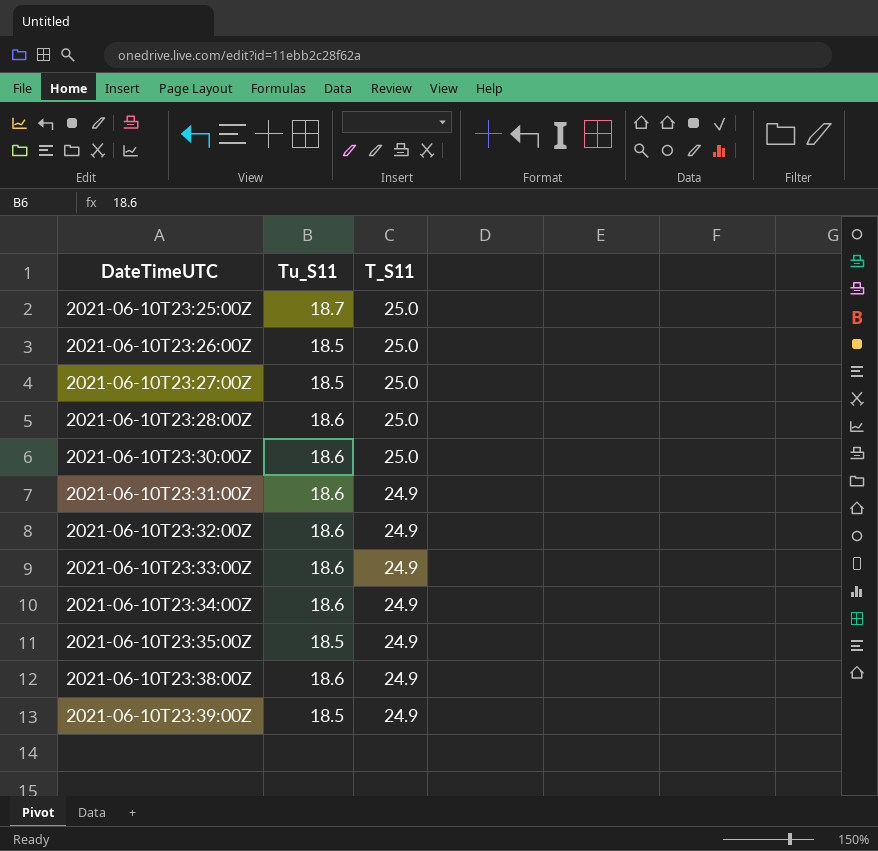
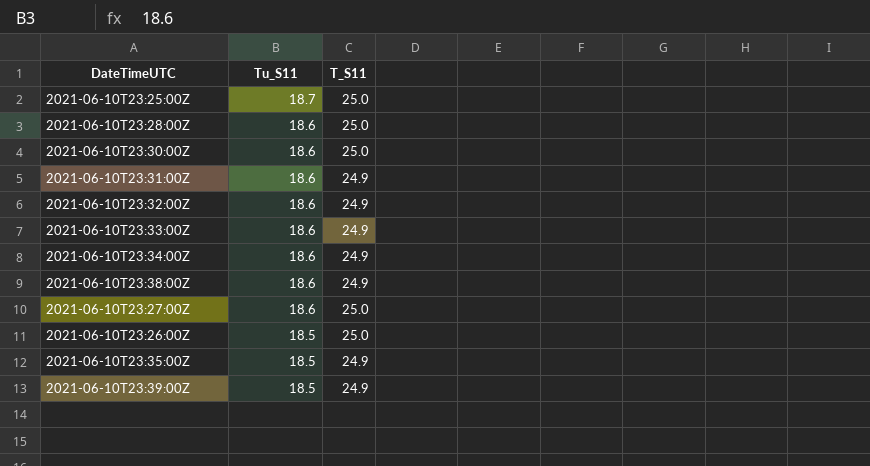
row order: DateTimeUTC ascending -> Tu_S11 descending
2021-06-10T23:27:00Z | Tu_S11: 18.5 -> 18.6

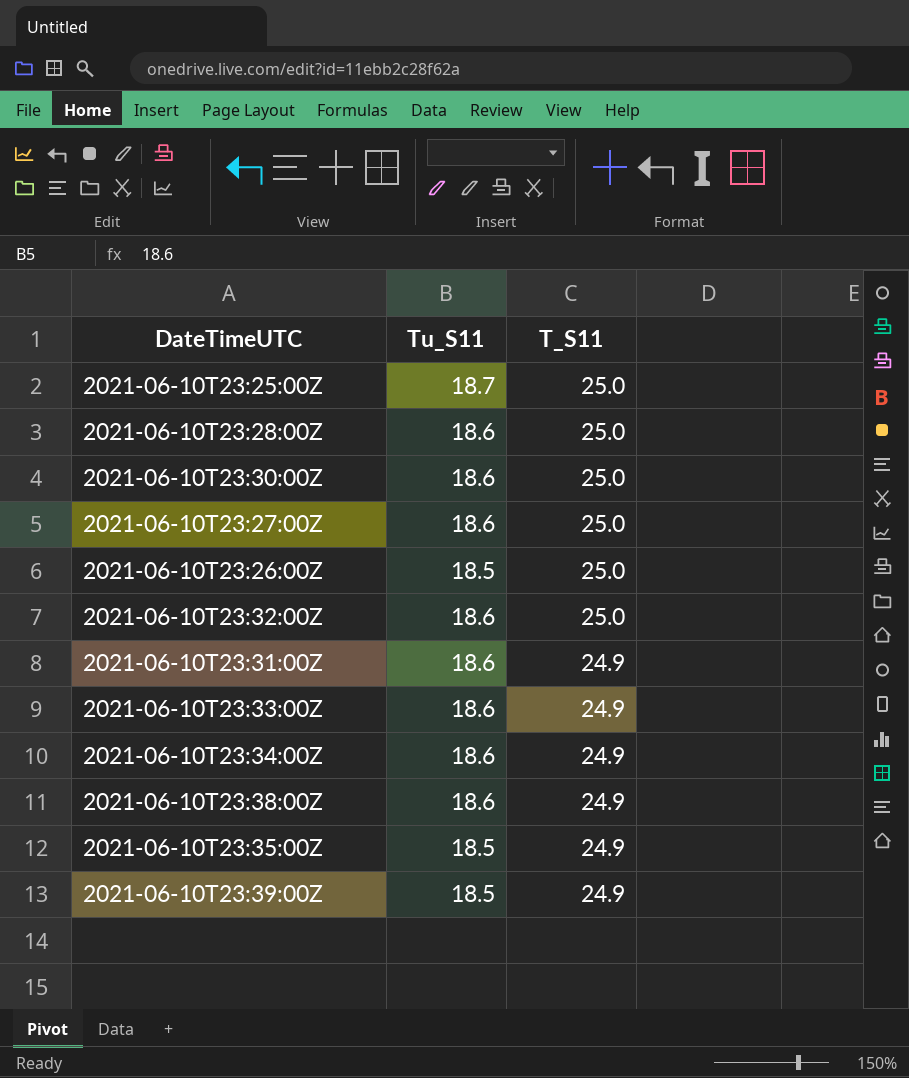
row order: Tu_S11 descending -> T_S11 descending
2021-06-10T23:32:00Z | T_S11: 24.9 -> 25.0

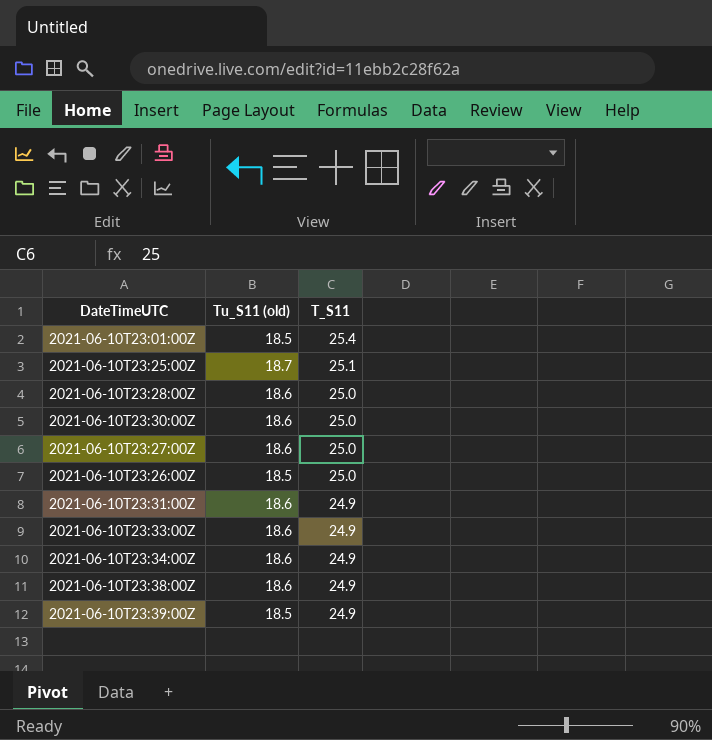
column name: Tu_S11 -> Tu_S11 (old)
row 2021-06-10T23:32:00Z: 18.6 | 25.0 -> none
row 2021-06-10T23:35:00Z: 18.5 | 24.9 -> none
row 2021-06-10T23:01:00Z: none -> 18.5 | 25.4
2021-06-10T23:25:00Z | T_S11: 25.0 -> 25.1

